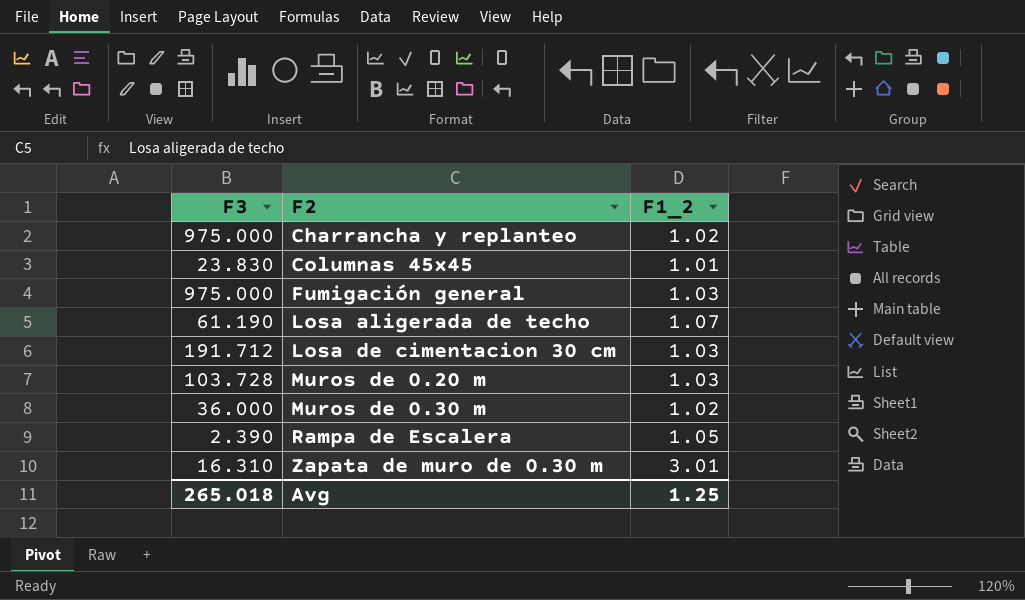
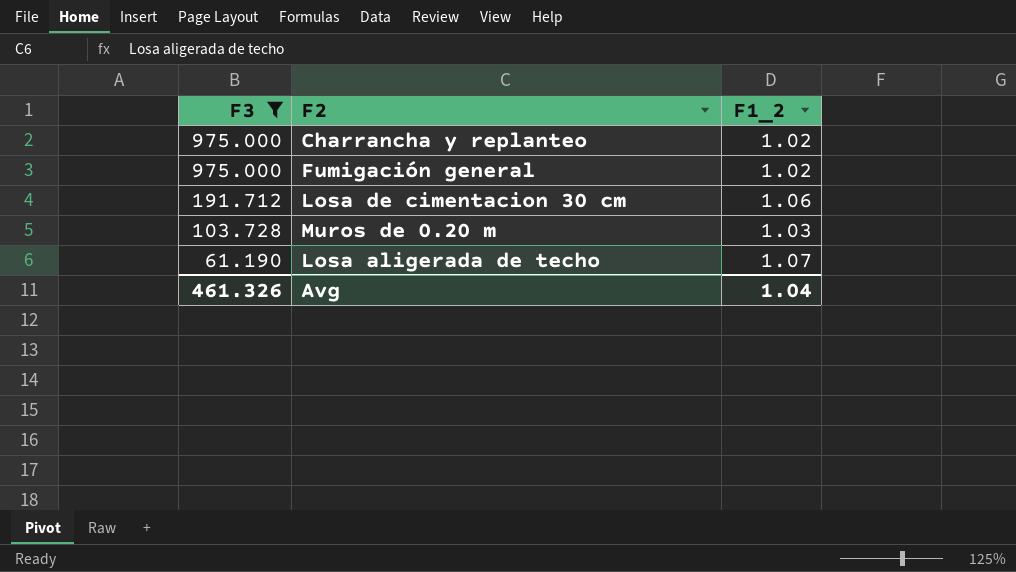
filter: none -> F3 >= 61.190
row order: F2 ascending -> F3 descending
Fumigación general | F1_2: 1.03 -> 1.02
Losa de cimentacion 30 cm | F1_2: 1.03 -> 1.06
Avg | F3: 265.018 -> 461.326
Avg | F1_2: 1.25 -> 1.04

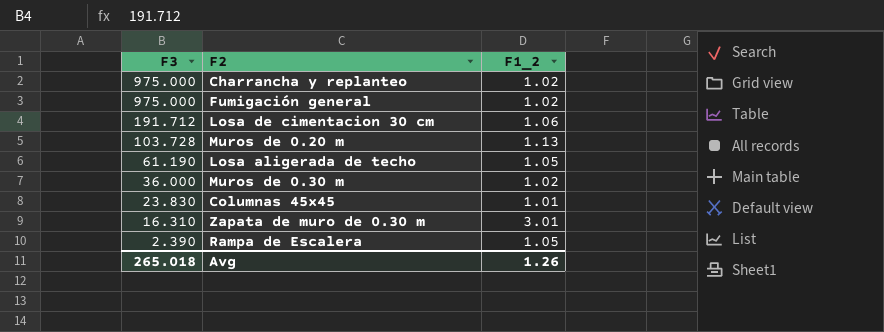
filter: F3 >= 61.190 -> none
Muros de 0.20 m | F1_2: 1.03 -> 1.13
Losa aligerada de techo | F1_2: 1.07 -> 1.05
Avg | F3: 461.326 -> 265.018
Avg | F1_2: 1.04 -> 1.26

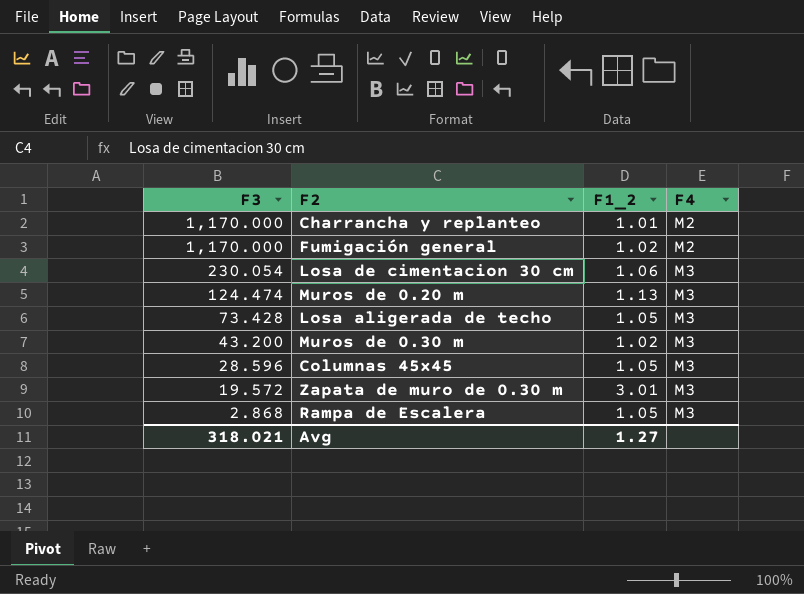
column F4 | position: none -> 4
Charrancha y replanteo | F3: 975.000 -> 1,170.000
Charrancha y replanteo | F1_2: 1.02 -> 1.01
Fumigación general | F3: 975.000 -> 1,170.000
Losa de cimentacion 30 cm | F3: 191.712 -> 230.054
Muros de 0.20 m | F3: 103.728 -> 124.474
Losa aligerada de techo | F3: 61.190 -> 73.428
Muros de 0.30 m | F3: 36.000 -> 43.200
Columnas 45x45 | F3: 23.830 -> 28.596
Columnas 45x45 | F1_2: 1.01 -> 1.05
Zapata de muro de 0.30 m | F3: 16.310 -> 19.572
Rampa de Escalera | F3: 2.390 -> 2.868
Avg | F3: 265.018 -> 318.021
Avg | F1_2: 1.26 -> 1.27

